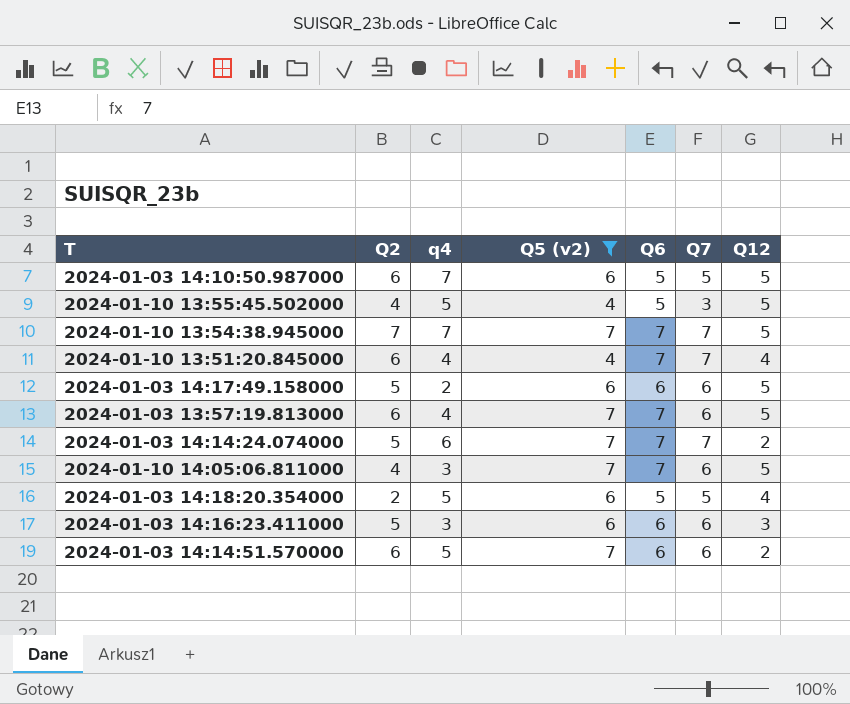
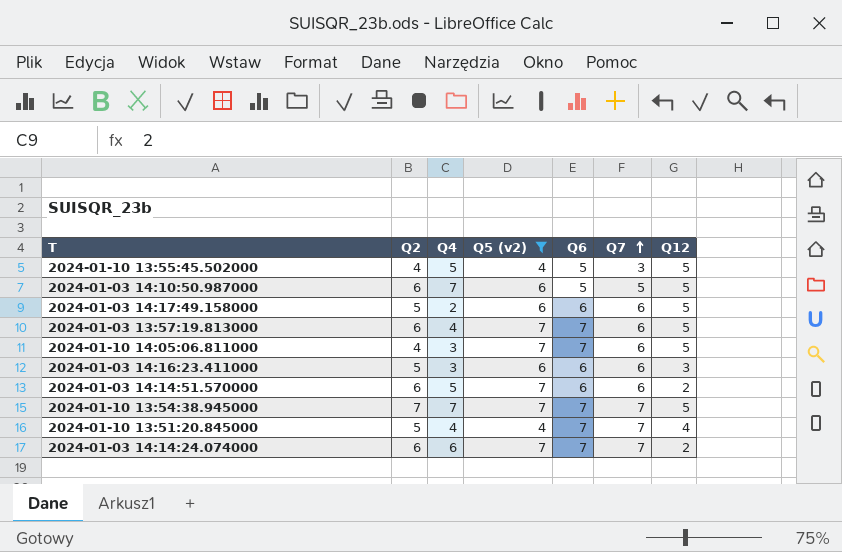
row order: none -> Q7 ascending
column name: q4 -> Q4
row 2024-01-03 14:18:20.354000: 2 | 5 | 6 | 5 | 5 | 4 -> none
2024-01-10 13:51:20.845000 | Q2: 6 -> 5
2024-01-03 14:14:24.074000 | Q2: 5 -> 6

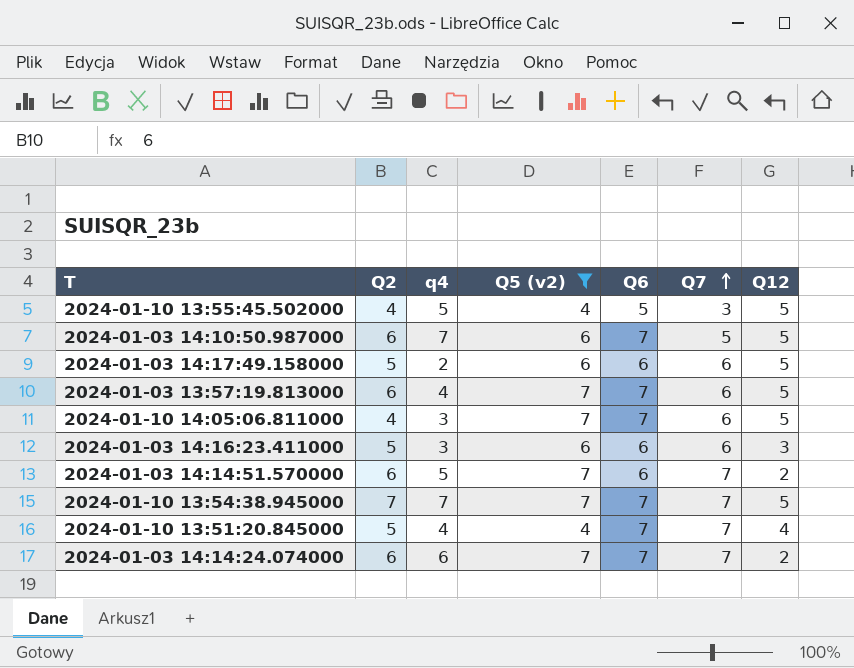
column name: Q4 -> q4
2024-01-03 14:10:50.987000 | Q6: 5 -> 7
2024-01-03 14:14:51.570000 | Q7: 6 -> 7

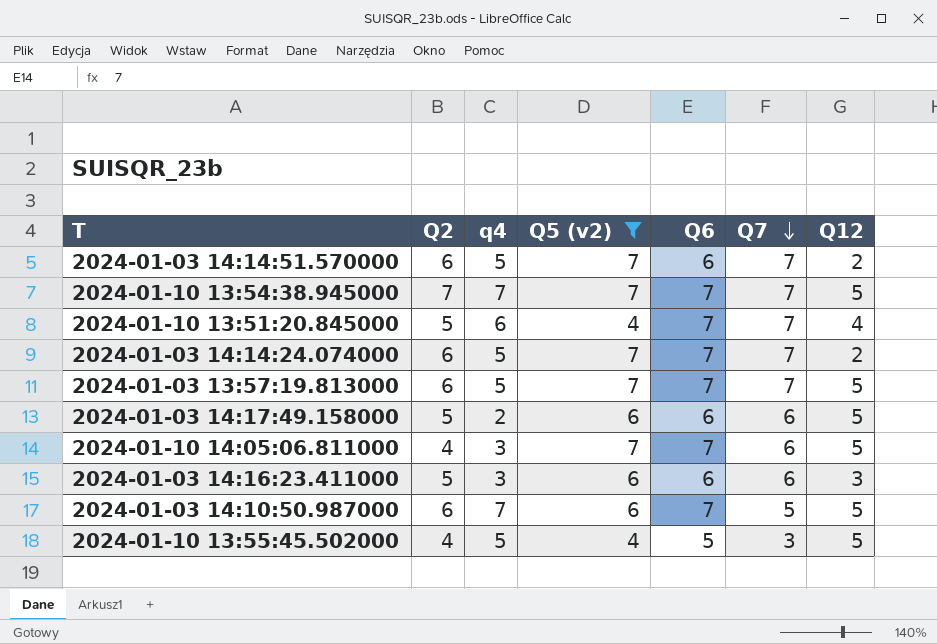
row order: Q7 ascending -> Q7 descending
2024-01-10 13:51:20.845000 | q4: 4 -> 6
2024-01-03 14:14:24.074000 | q4: 6 -> 5
2024-01-03 13:57:19.813000 | q4: 4 -> 5
2024-01-03 13:57:19.813000 | Q7: 6 -> 7

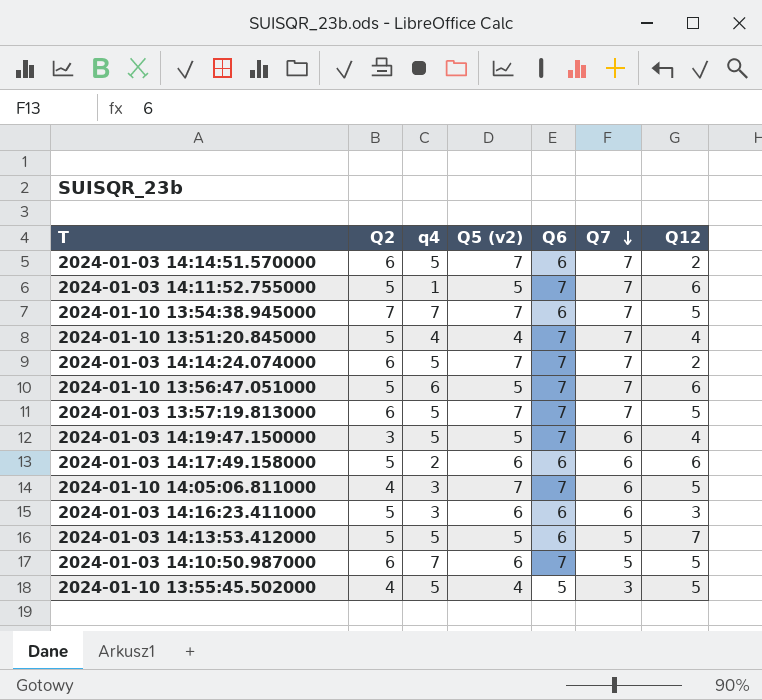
filter: Q5 (v2) != 5 -> none
2024-01-10 13:54:38.945000 | Q6: 7 -> 6
2024-01-10 13:51:20.845000 | q4: 6 -> 4
2024-01-03 14:17:49.158000 | Q12: 5 -> 6

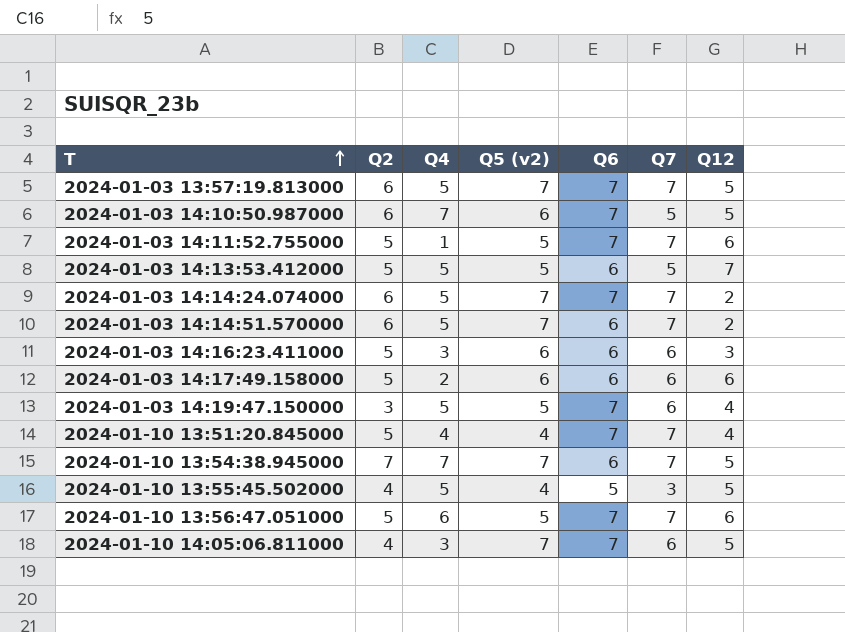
row order: Q7 descending -> T ascending
column name: q4 -> Q4

